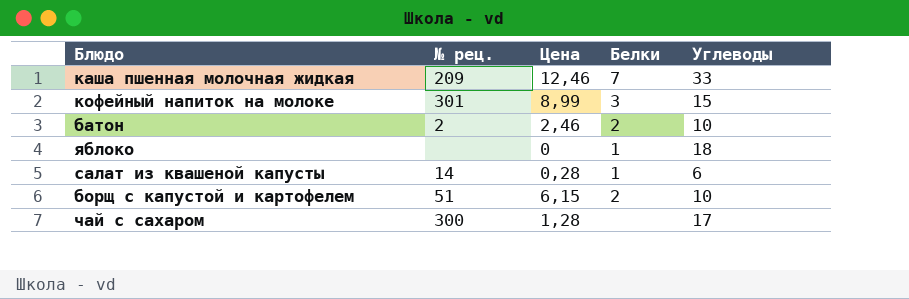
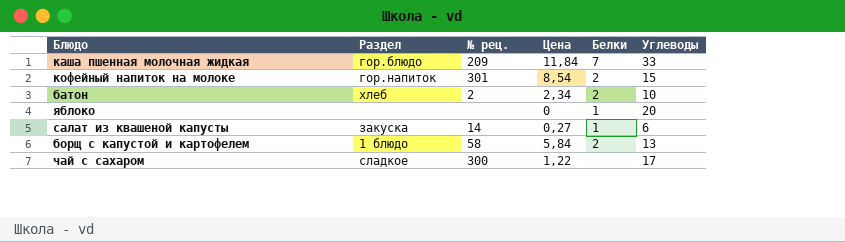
column Раздел | position: none -> 2
каша пшенная молочная жидкая | Цена: 12,46 -> 11,84
кофейный напиток на молоке | Цена: 8,99 -> 8,54
кофейный напиток на молоке | Белки: 3 -> 2
батон | Цена: 2,46 -> 2,34
яблоко | Углеводы: 18 -> 20
салат из квашеной капусты | Цена: 0,28 -> 0,27
борщ с капустой и картофелем | № рец.: 51 -> 58
борщ с капустой и картофелем | Цена: 6,15 -> 5,84
борщ с капустой и картофелем | Углеводы: 10 -> 13
чай с сахаром | Цена: 1,28 -> 1,22

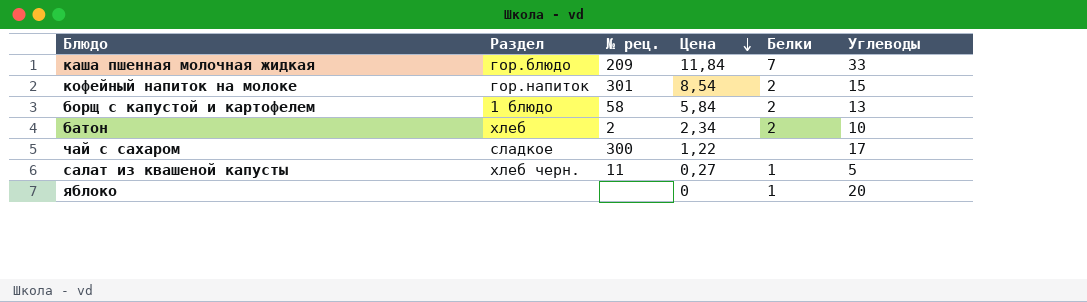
row order: none -> Цена descending
салат из квашеной капусты | Раздел: закуска -> хлеб черн.
салат из квашеной капусты | № рец.: 14 -> 11
салат из квашеной капусты | Углеводы: 6 -> 5

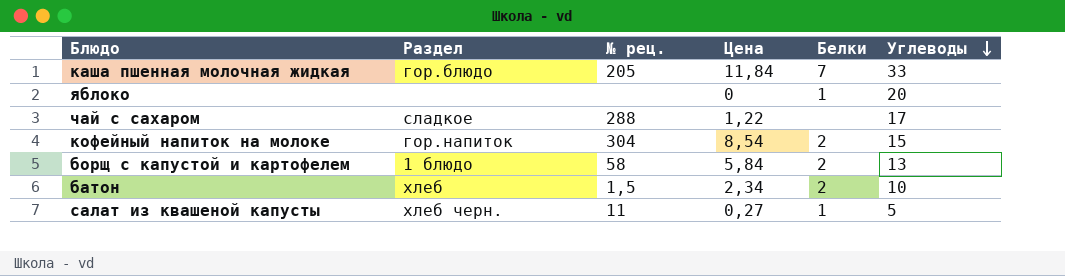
row order: Цена descending -> Углеводы descending
каша пшенная молочная жидкая | № рец.: 209 -> 205
чай с сахаром | № рец.: 300 -> 288
кофейный напиток на молоке | № рец.: 301 -> 304
батон | № рец.: 2 -> 1,5

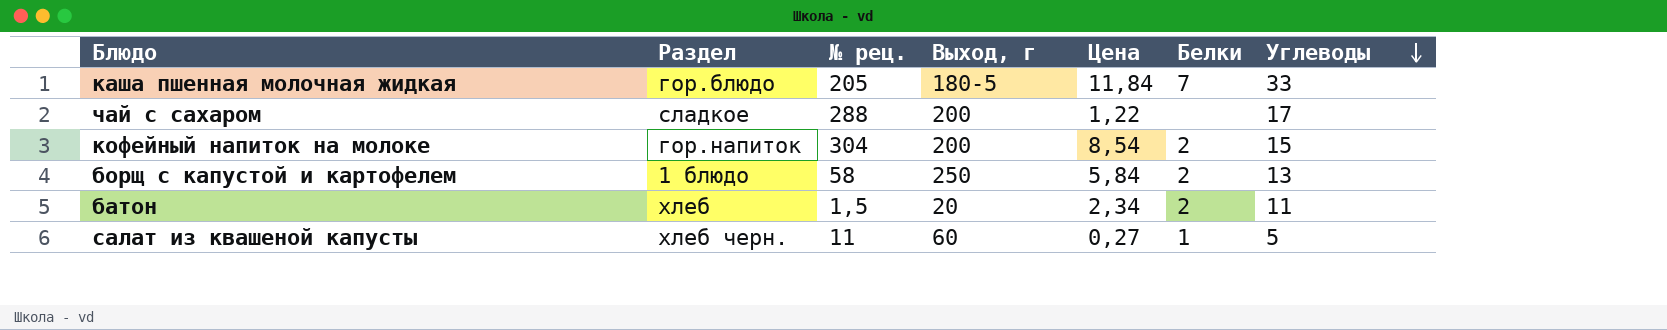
column Выход, г | position: none -> 4
row яблоко: none | none | 0 | 1 | 20 -> none
батон | Углеводы: 10 -> 11

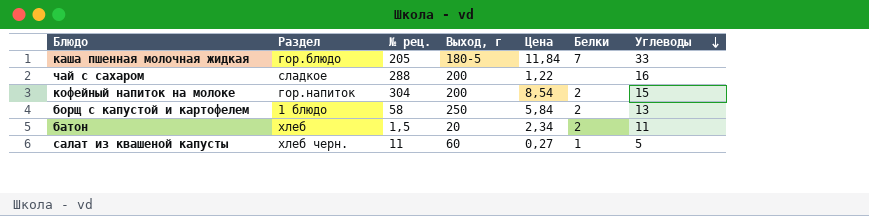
чай с сахаром | Углеводы: 17 -> 16

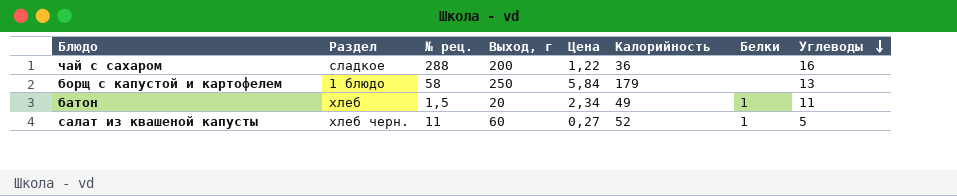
column Калорийность | position: none -> 6
row каша пшенная молочная жидкая: гор.блюдо | 205 | 180-5 | 11,84 | 7 | 33 -> none
row кофейный напиток на молоке: гор.напиток | 304 | 200 | 8,54 | 2 | 15 -> none
борщ с капустой и картофелем | Белки: 2 -> none
батон | Белки: 2 -> 1

